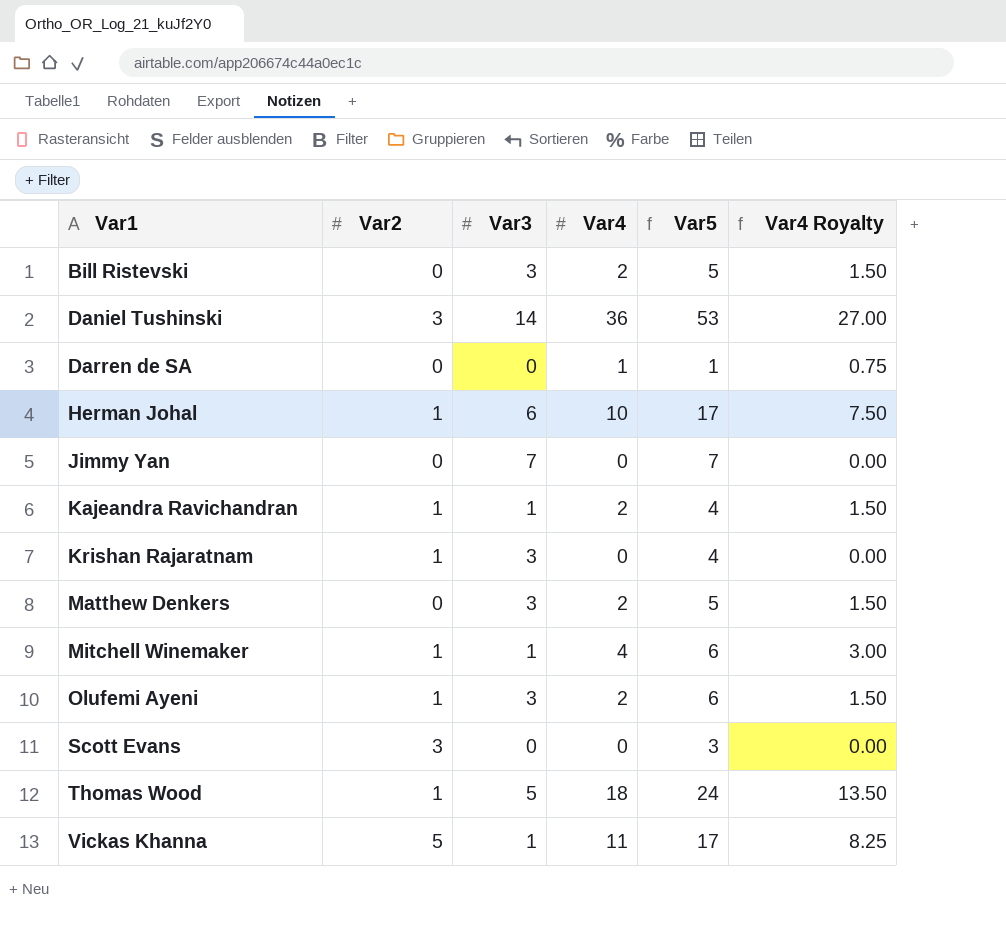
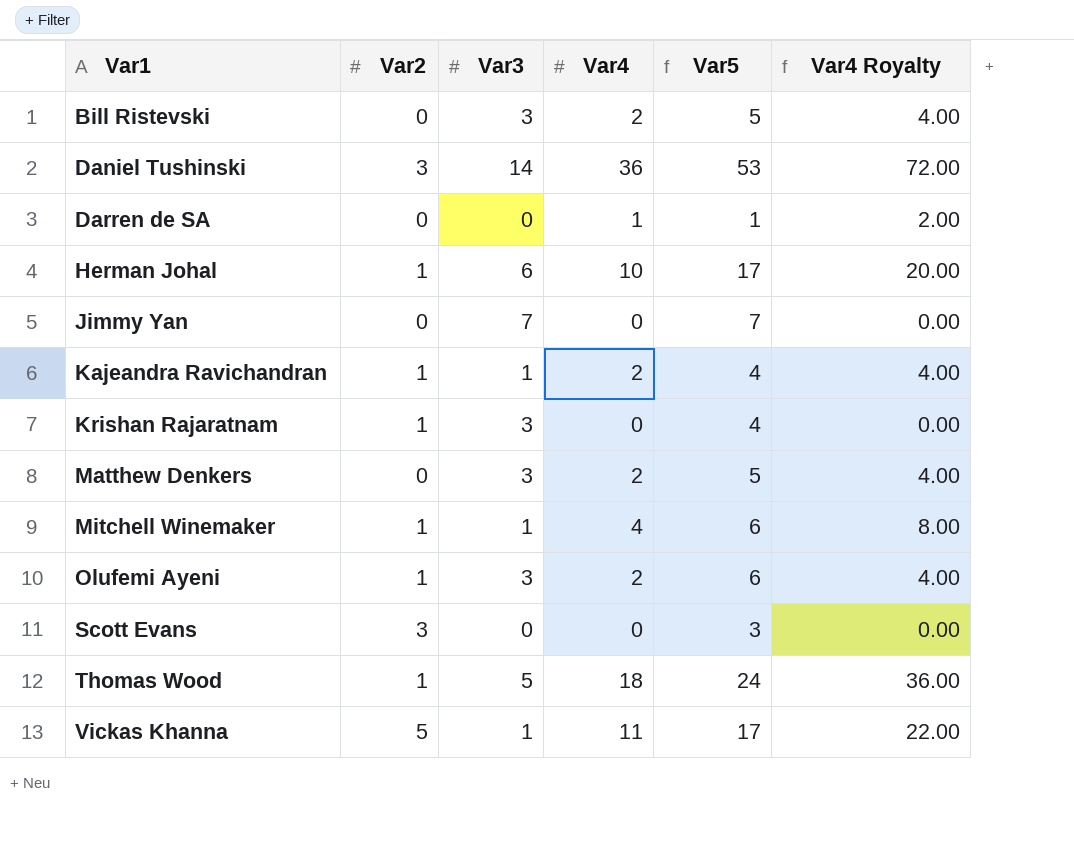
column Var4 Royalty | formula: [Var4] * 0.75 -> [Var4] * 2

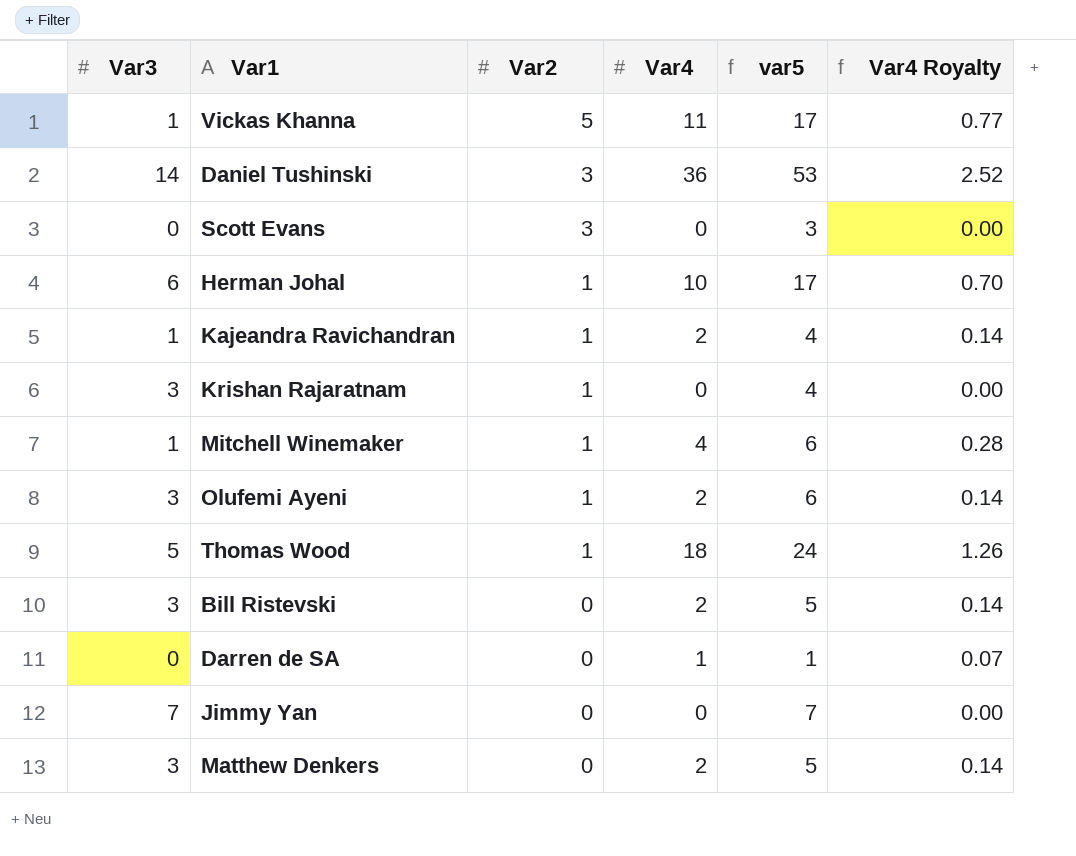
row order: Var1 ascending -> Var2 descending
column Var3 | position: 3 -> 1
column name: Var5 -> var5
column Var4 Royalty | formula: [Var4] * 2 -> [Var4] * 0.07

